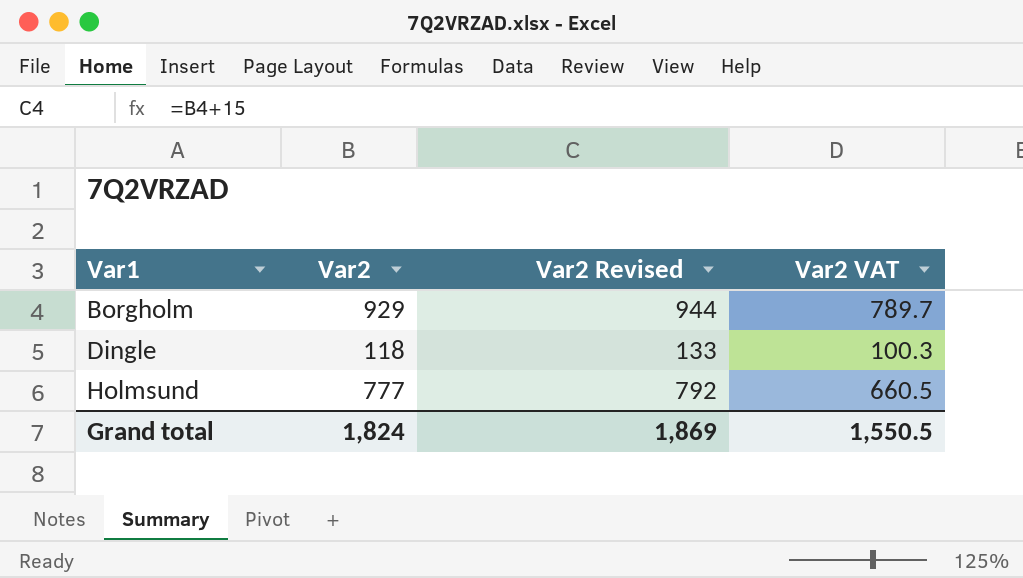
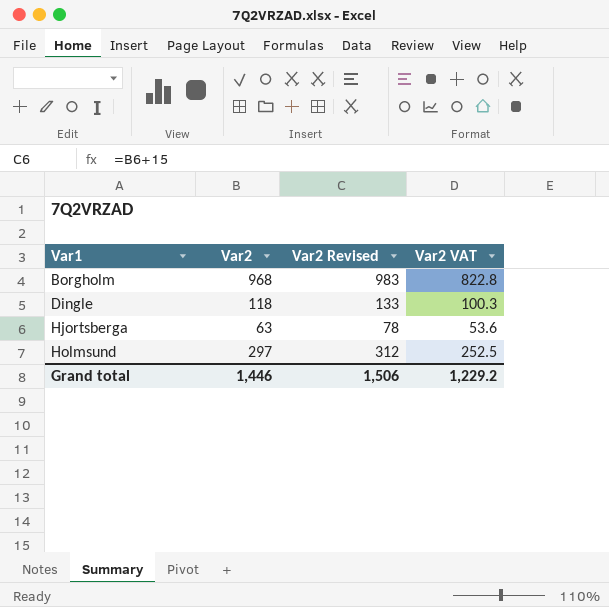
Borgholm | Var2: 929 -> 968
Borgholm | Var2 Revised: 944 -> 983
Borgholm | Var2 VAT: 789.7 -> 822.8
row Hjortsberga: none -> 63 | 78 | 53.6
Holmsund | Var2: 777 -> 297
Holmsund | Var2 Revised: 792 -> 312
Holmsund | Var2 VAT: 660.5 -> 252.5
Grand total | Var2: 1,824 -> 1,446
Grand total | Var2 Revised: 1,869 -> 1,506
Grand total | Var2 VAT: 1,550.5 -> 1,229.2

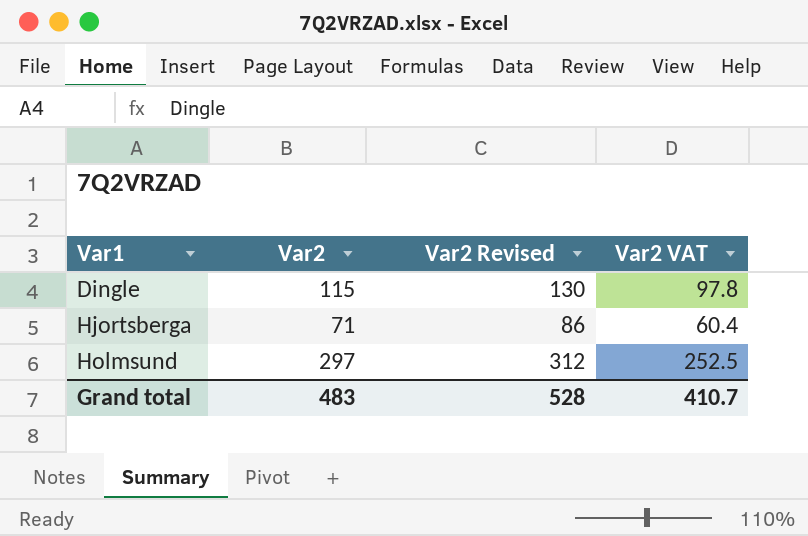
row Borgholm: 968 | 983 | 822.8 -> none
Dingle | Var2: 118 -> 115
Dingle | Var2 Revised: 133 -> 130
Dingle | Var2 VAT: 100.3 -> 97.8
Hjortsberga | Var2: 63 -> 71
Hjortsberga | Var2 Revised: 78 -> 86
Hjortsberga | Var2 VAT: 53.6 -> 60.4
Grand total | Var2: 1,446 -> 483
Grand total | Var2 Revised: 1,506 -> 528
Grand total | Var2 VAT: 1,229.2 -> 410.7

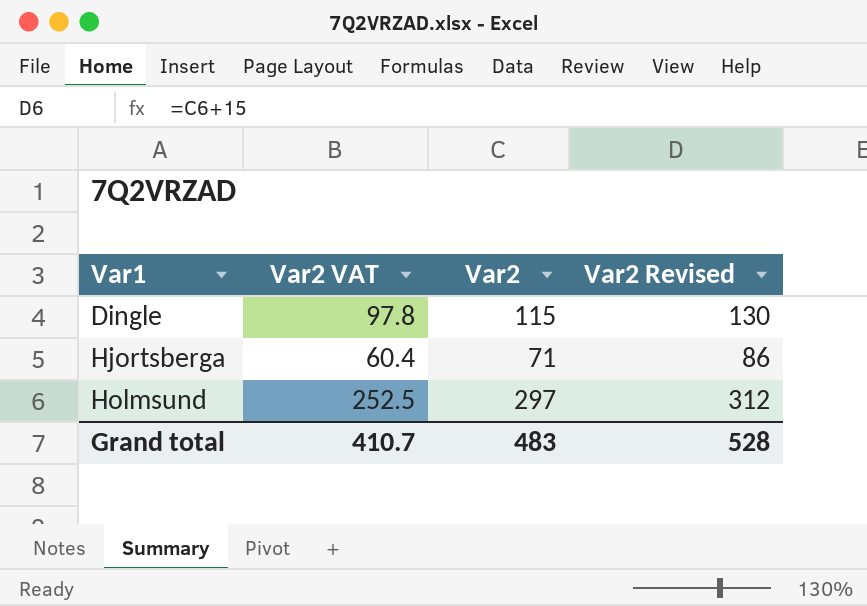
column Var2 VAT | position: 4 -> 2

